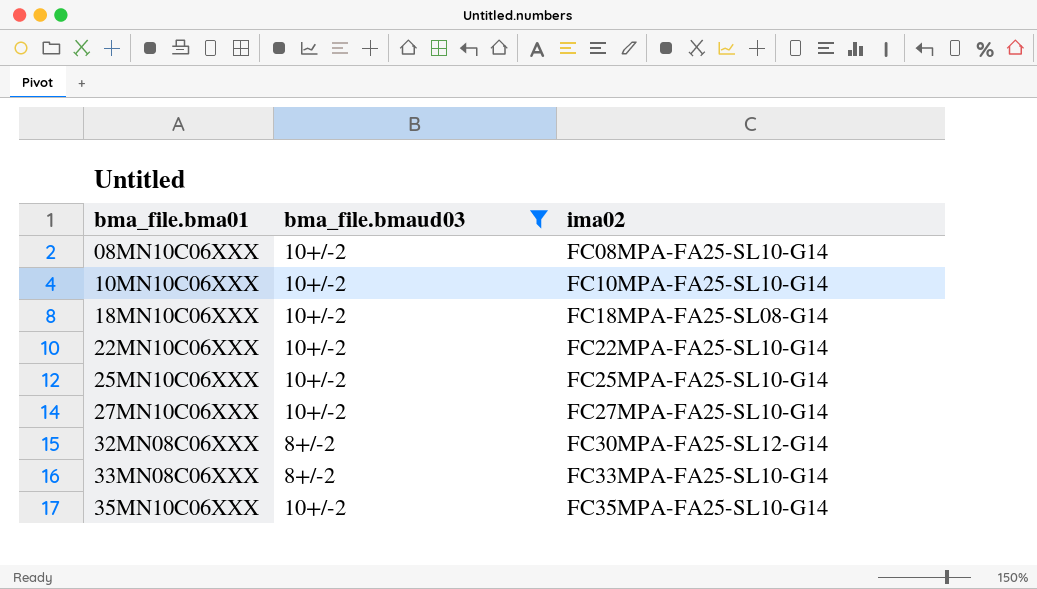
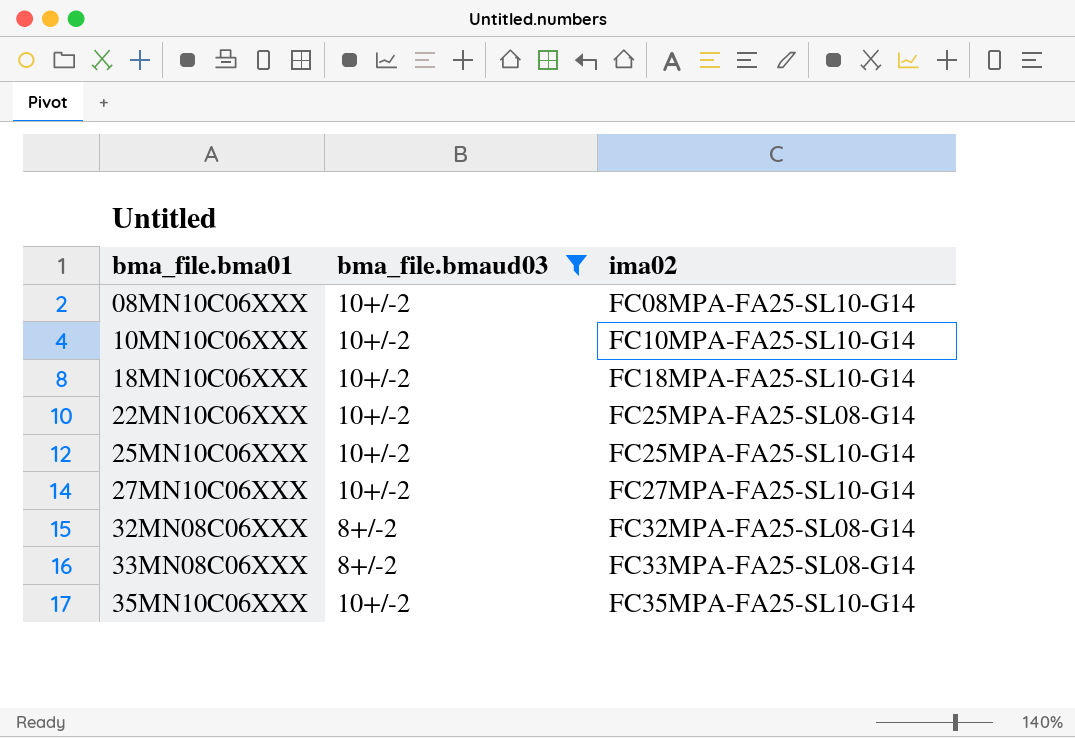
18MN10C06XXX | ima02: FC18MPA-FA25-SL08-G14 -> FC18MPA-FA25-SL10-G14
22MN10C06XXX | ima02: FC22MPA-FA25-SL10-G14 -> FC25MPA-FA25-SL08-G14
32MN08C06XXX | ima02: FC30MPA-FA25-SL12-G14 -> FC32MPA-FA25-SL08-G14
33MN08C06XXX | ima02: FC33MPA-FA25-SL10-G14 -> FC33MPA-FA25-SL08-G14

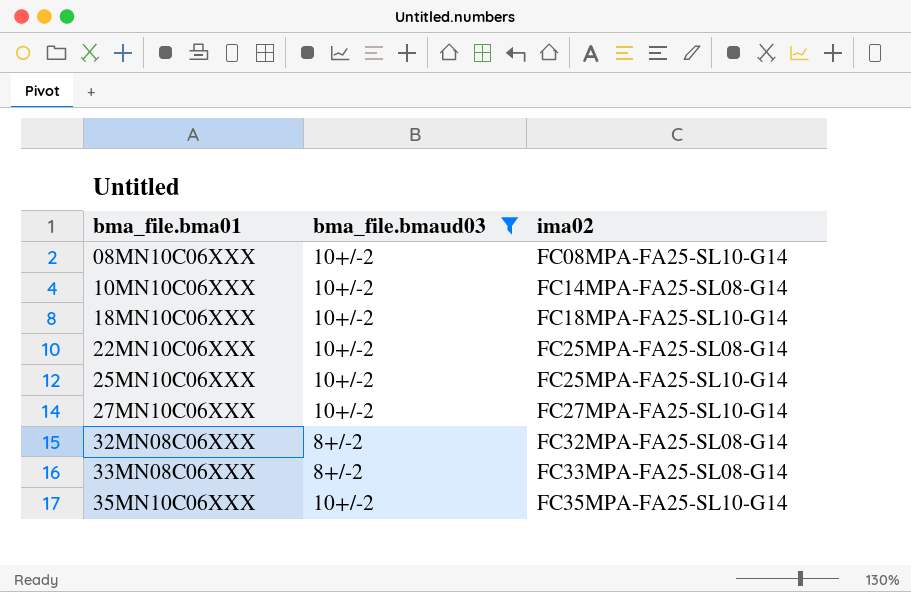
10MN10C06XXX | ima02: FC10MPA-FA25-SL10-G14 -> FC14MPA-FA25-SL08-G14

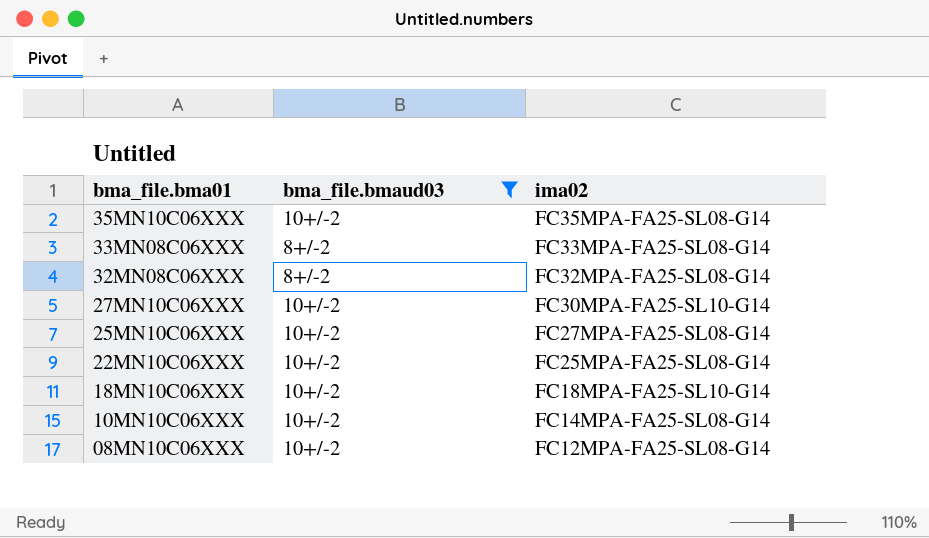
row order: bma_file.bma01 ascending -> bma_file.bma01 descending
35MN10C06XXX | ima02: FC35MPA-FA25-SL10-G14 -> FC35MPA-FA25-SL08-G14
27MN10C06XXX | ima02: FC27MPA-FA25-SL10-G14 -> FC30MPA-FA25-SL10-G14
25MN10C06XXX | ima02: FC25MPA-FA25-SL10-G14 -> FC27MPA-FA25-SL08-G14
08MN10C06XXX | ima02: FC08MPA-FA25-SL10-G14 -> FC12MPA-FA25-SL08-G14

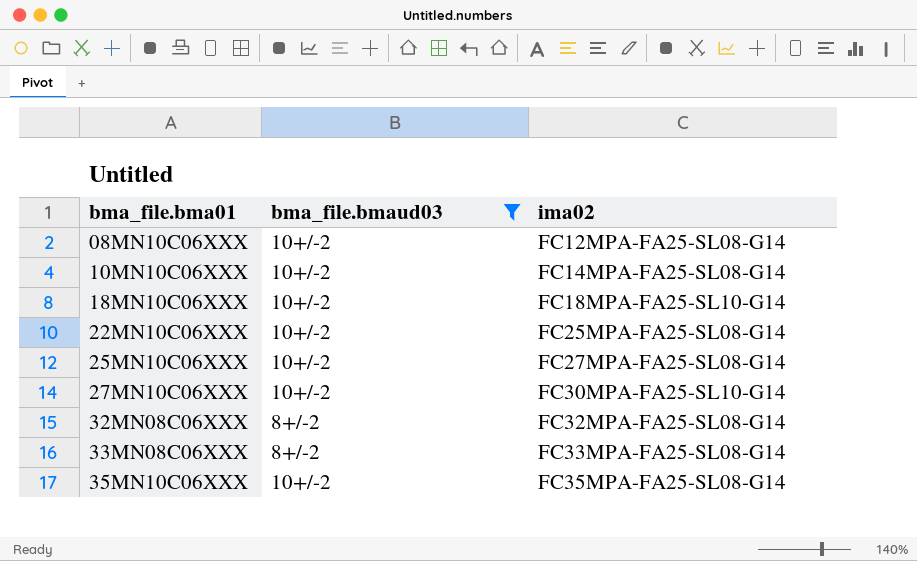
row order: bma_file.bma01 descending -> bma_file.bma01 ascending

